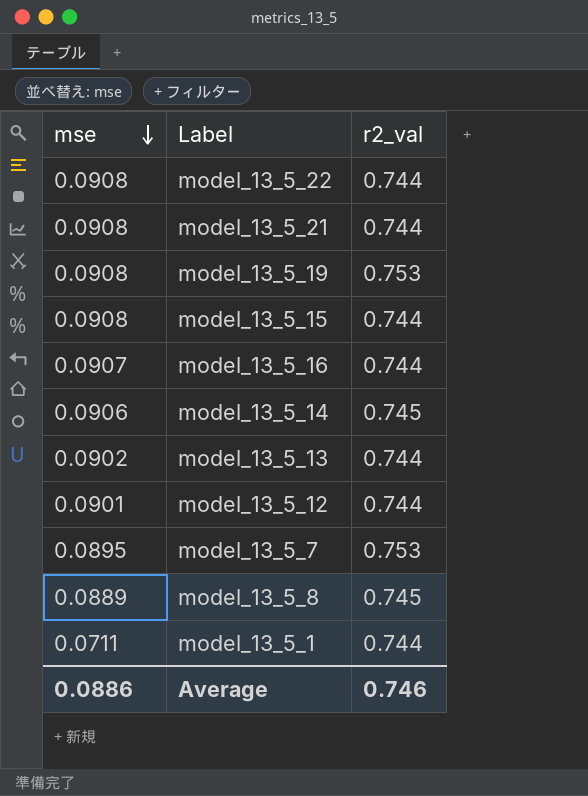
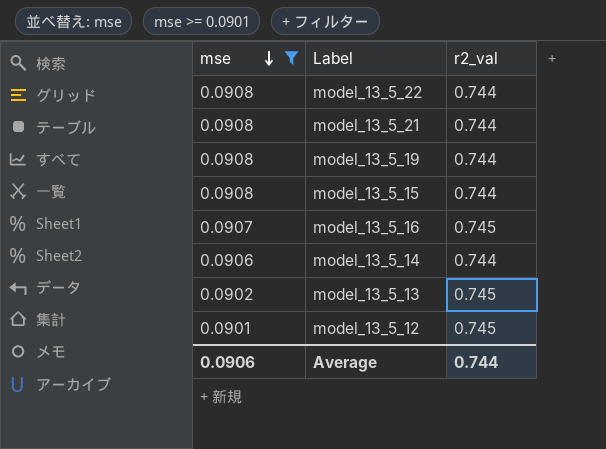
filter: none -> mse >= 0.0901
model_13_5_19 | r2_val: 0.753 -> 0.744
model_13_5_16 | r2_val: 0.744 -> 0.745
model_13_5_14 | r2_val: 0.745 -> 0.744
model_13_5_13 | r2_val: 0.744 -> 0.745
model_13_5_12 | r2_val: 0.744 -> 0.745
Average | mse: 0.0886 -> 0.0906
Average | r2_val: 0.746 -> 0.744

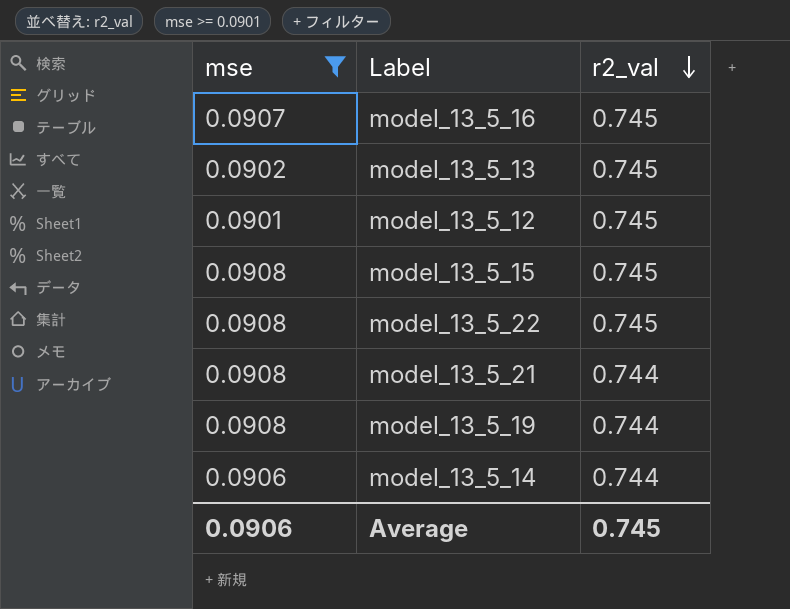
row order: mse descending -> r2_val descending
model_13_5_15 | r2_val: 0.744 -> 0.745
model_13_5_22 | r2_val: 0.744 -> 0.745
Average | r2_val: 0.744 -> 0.745

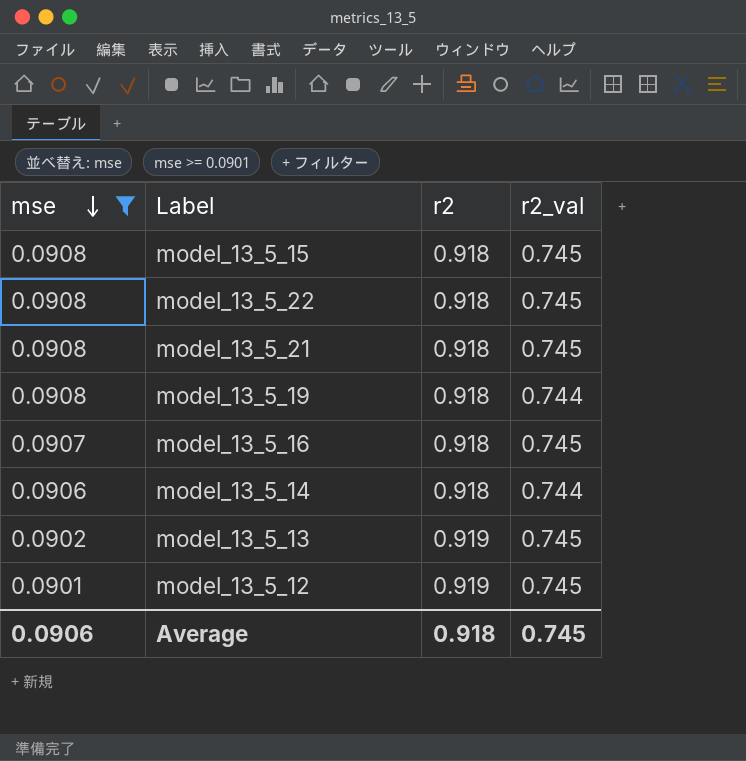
row order: r2_val descending -> mse descending
column r2 | position: none -> 3
model_13_5_21 | r2_val: 0.744 -> 0.745

